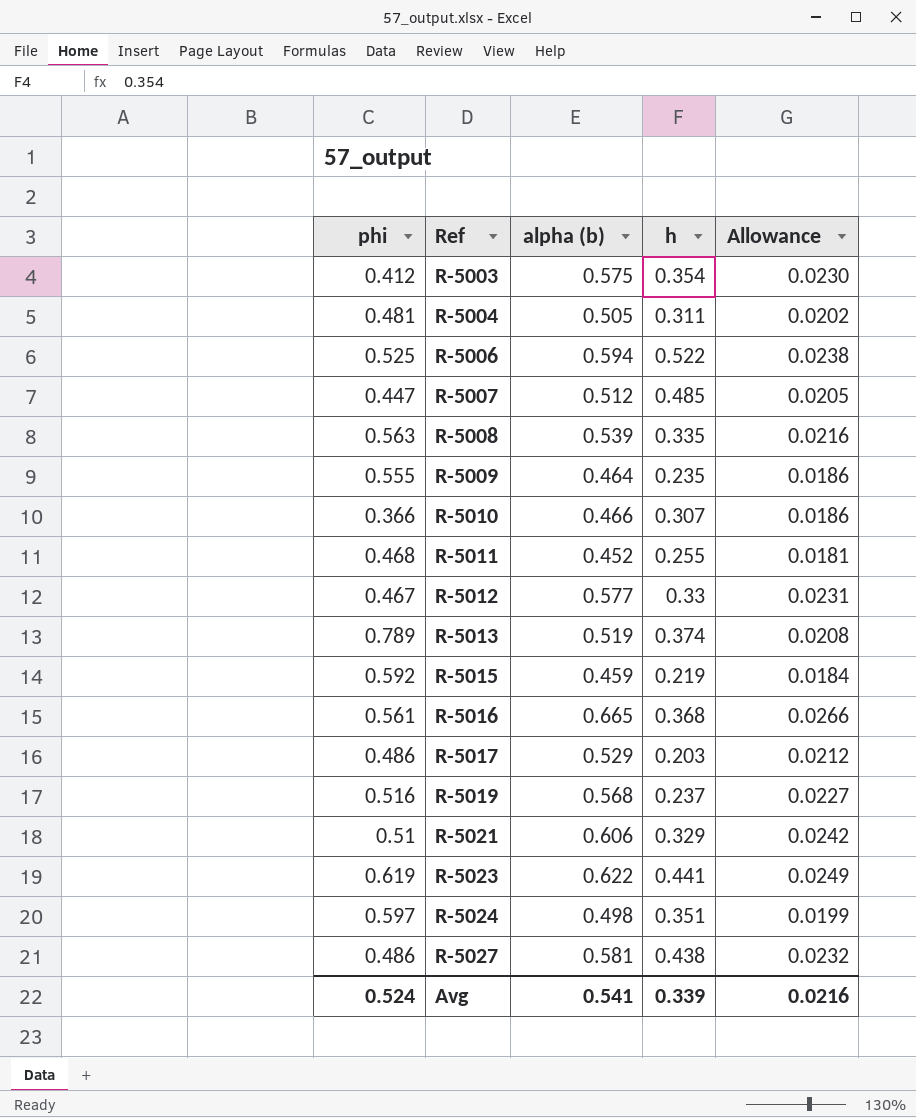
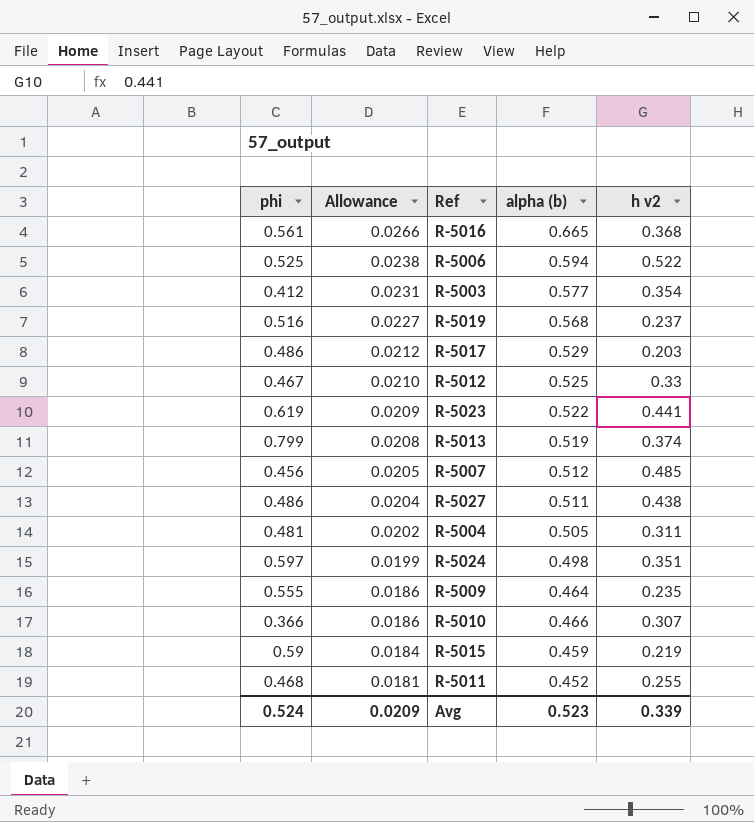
row order: Ref ascending -> Allowance descending
column Allowance | position: 5 -> 2
column name: h -> h v2
row R-5008: 0.563 | 0.539 | 0.335 | 0.0216 -> none
row R-5021: 0.51 | 0.606 | 0.329 | 0.0242 -> none
R-5003 | Allowance: 0.0230 -> 0.0231
R-5003 | alpha (b): 0.575 -> 0.577
R-5012 | Allowance: 0.0231 -> 0.0210
R-5012 | alpha (b): 0.577 -> 0.525
R-5023 | Allowance: 0.0249 -> 0.0209
R-5023 | alpha (b): 0.622 -> 0.522
R-5013 | phi: 0.789 -> 0.799
R-5007 | phi: 0.447 -> 0.456
R-5027 | Allowance: 0.0232 -> 0.0204
R-5027 | alpha (b): 0.581 -> 0.511
R-5015 | phi: 0.592 -> 0.59
Avg | Allowance: 0.0216 -> 0.0209
Avg | alpha (b): 0.541 -> 0.523

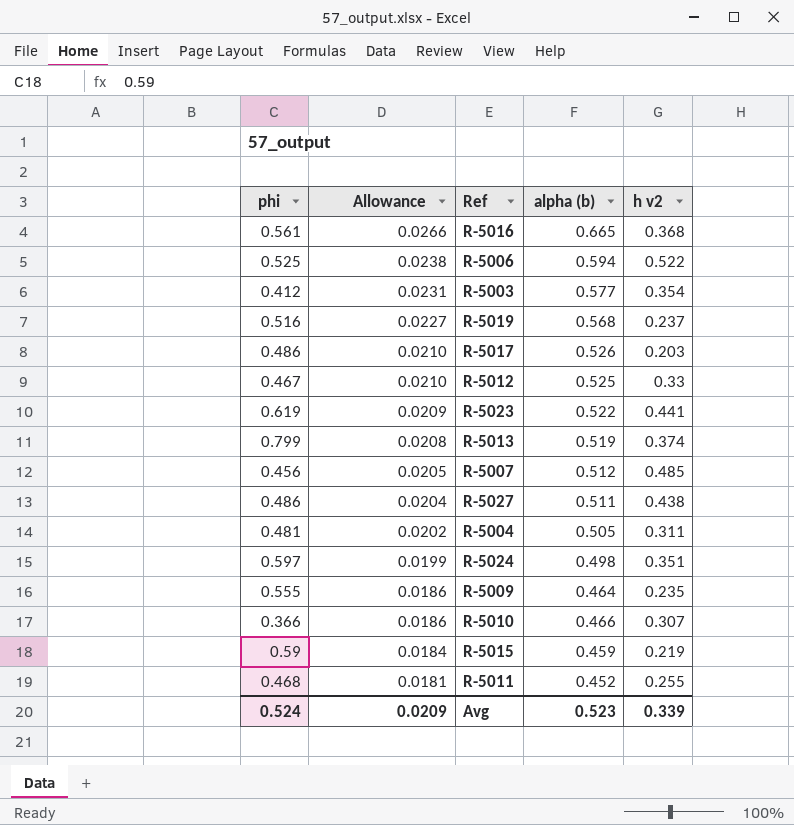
R-5017 | Allowance: 0.0212 -> 0.0210
R-5017 | alpha (b): 0.529 -> 0.526

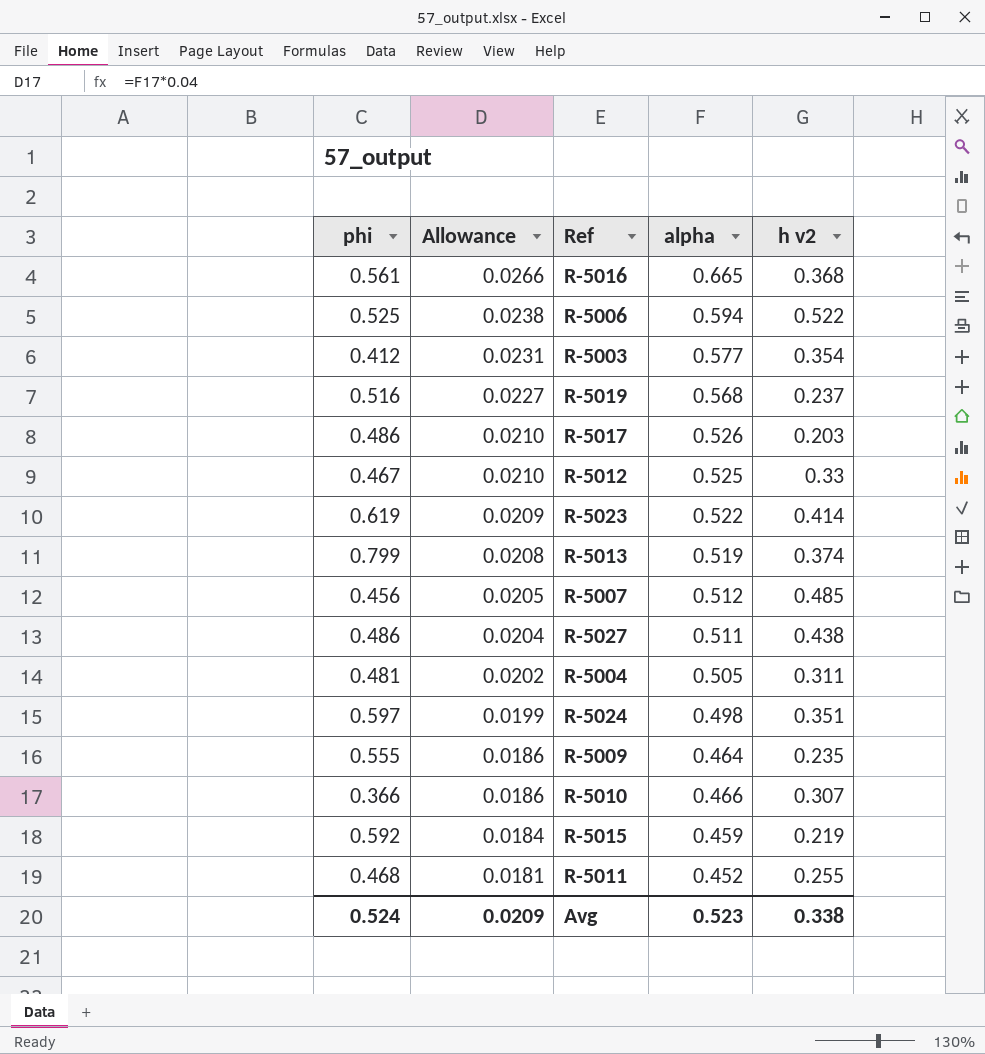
column name: alpha (b) -> alpha
R-5023 | h v2: 0.441 -> 0.414
R-5015 | phi: 0.59 -> 0.592
Avg | h v2: 0.339 -> 0.338

